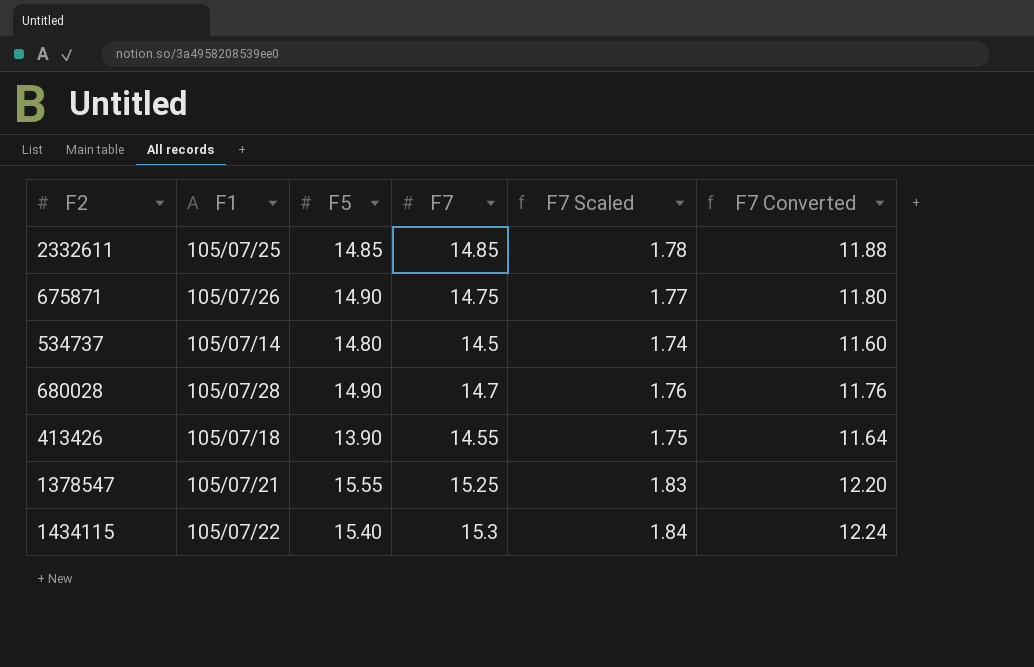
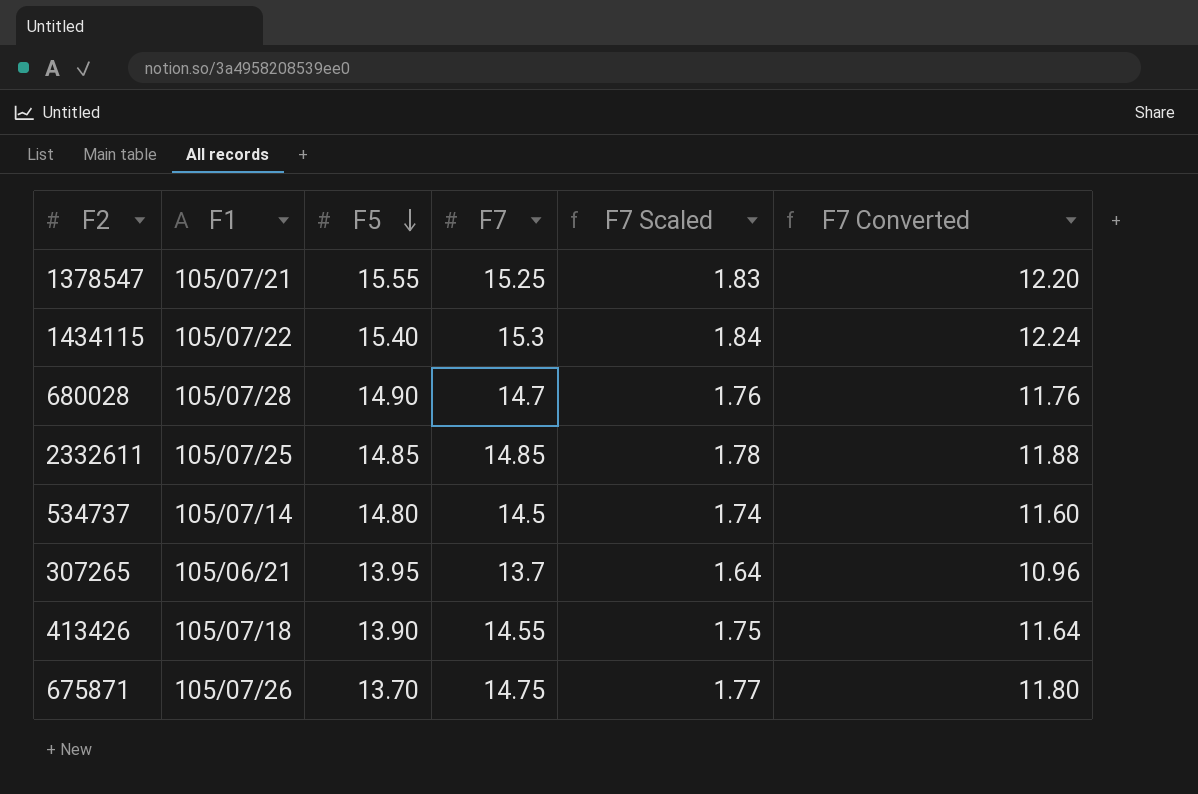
row order: none -> F5 descending
row 307265: none -> 105/06/21 | 13.95 | 13.7 | 1.64 | 10.96
675871 | F5: 14.90 -> 13.70

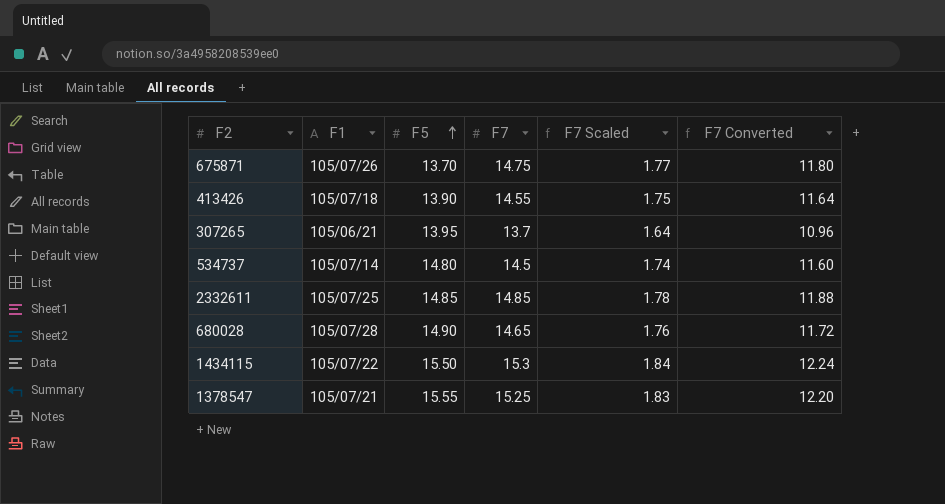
row order: F5 descending -> F5 ascending
680028 | F7: 14.7 -> 14.65
680028 | F7 Converted: 11.76 -> 11.72
1434115 | F5: 15.40 -> 15.50

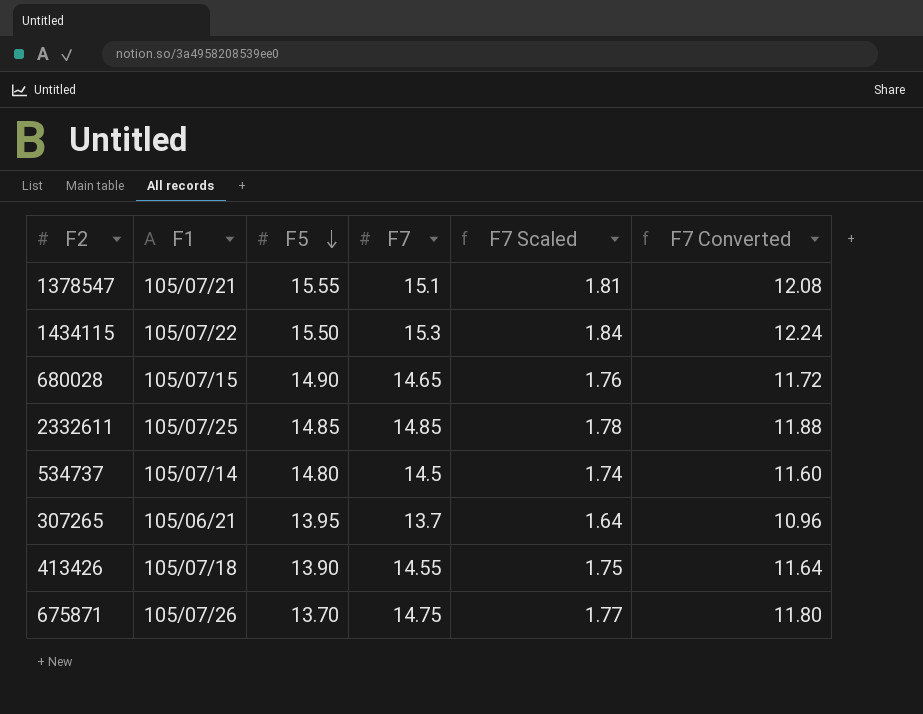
row order: F5 ascending -> F5 descending
1378547 | F7: 15.25 -> 15.1
1378547 | F7 Scaled: 1.83 -> 1.81
1378547 | F7 Converted: 12.20 -> 12.08
680028 | F1: 105/07/28 -> 105/07/15

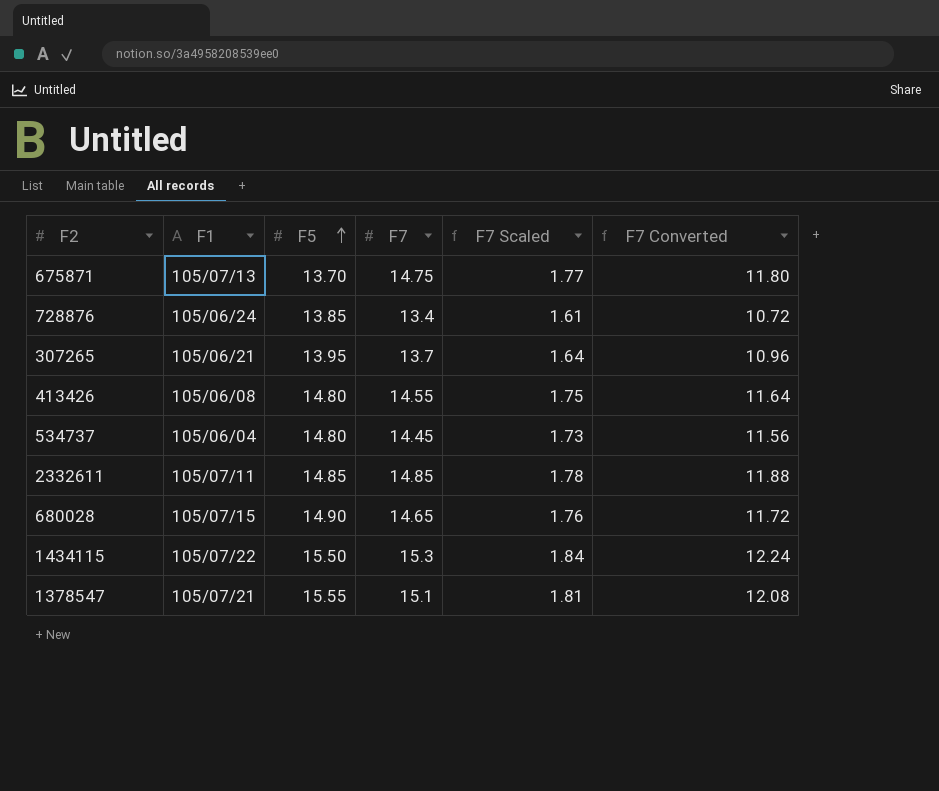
row order: F5 descending -> F5 ascending
675871 | F1: 105/07/26 -> 105/07/13
row 728876: none -> 105/06/24 | 13.85 | 13.4 | 1.61 | 10.72
413426 | F1: 105/07/18 -> 105/06/08
413426 | F5: 13.90 -> 14.80
534737 | F1: 105/07/14 -> 105/06/04
534737 | F7: 14.5 -> 14.45
534737 | F7 Scaled: 1.74 -> 1.73
534737 | F7 Converted: 11.60 -> 11.56
2332611 | F1: 105/07/25 -> 105/07/11

